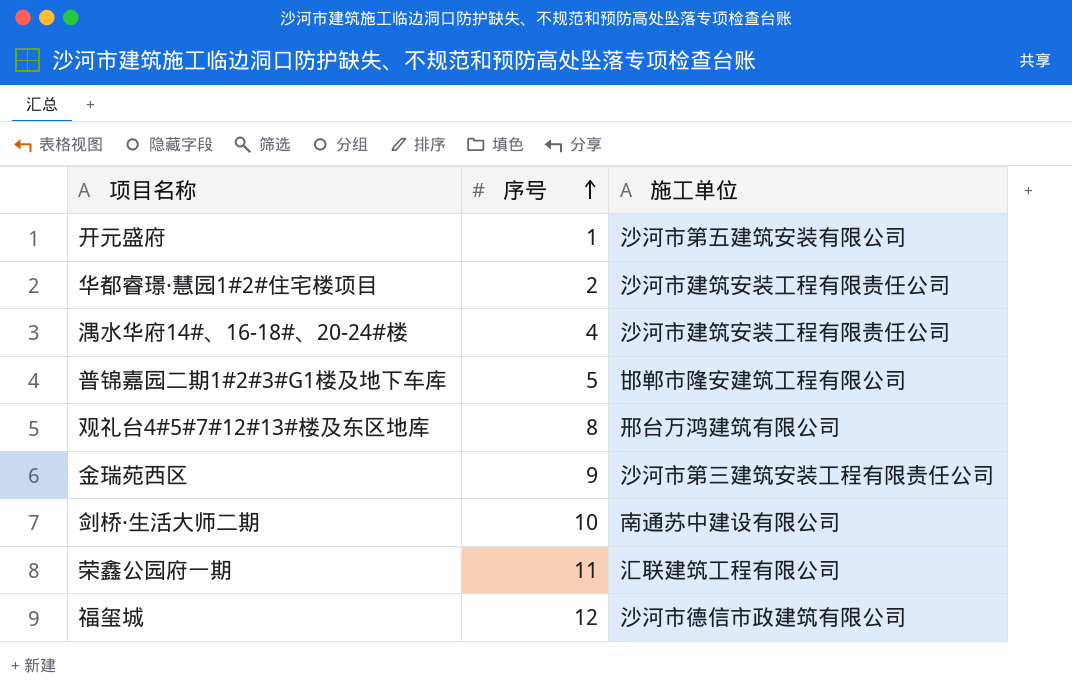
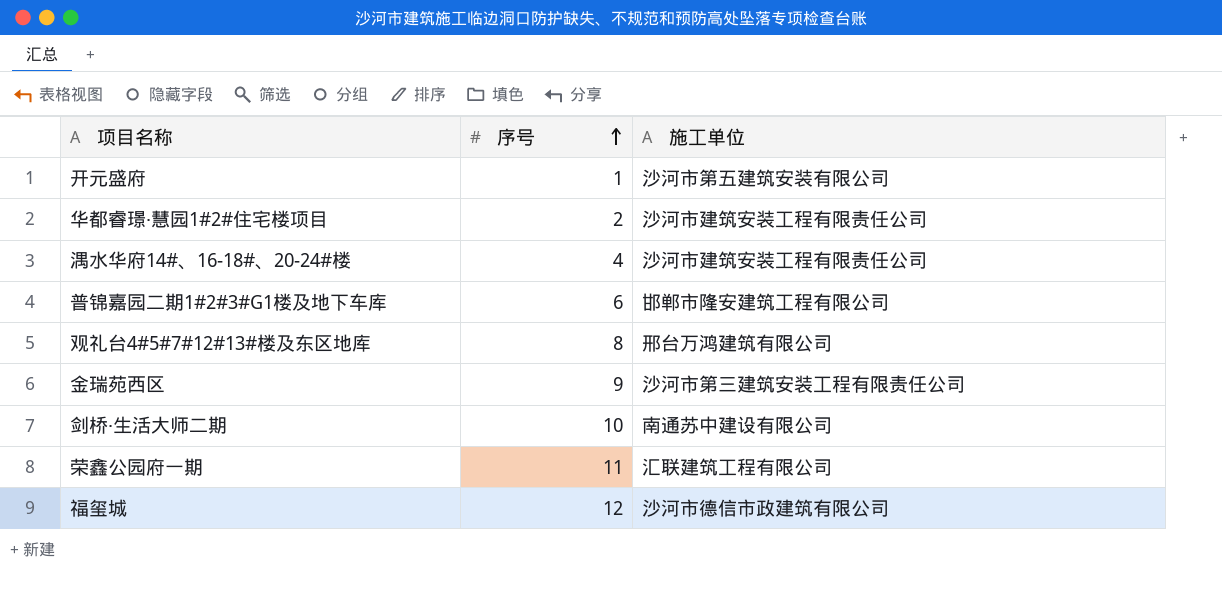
普锦嘉园二期1#2#3#G1楼及地下车库 | 序号: 5 -> 6

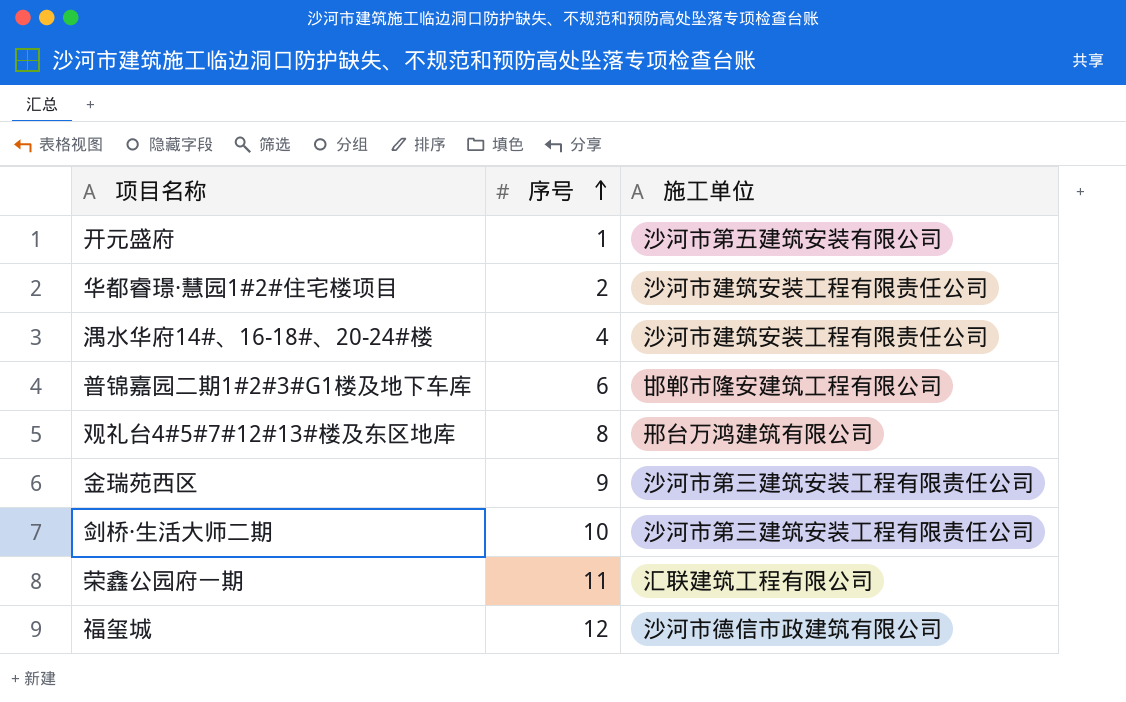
剑桥·生活大师二期 | 施工单位: 南通苏中建设有限公司 -> 沙河市第三建筑安装工程有限责任公司

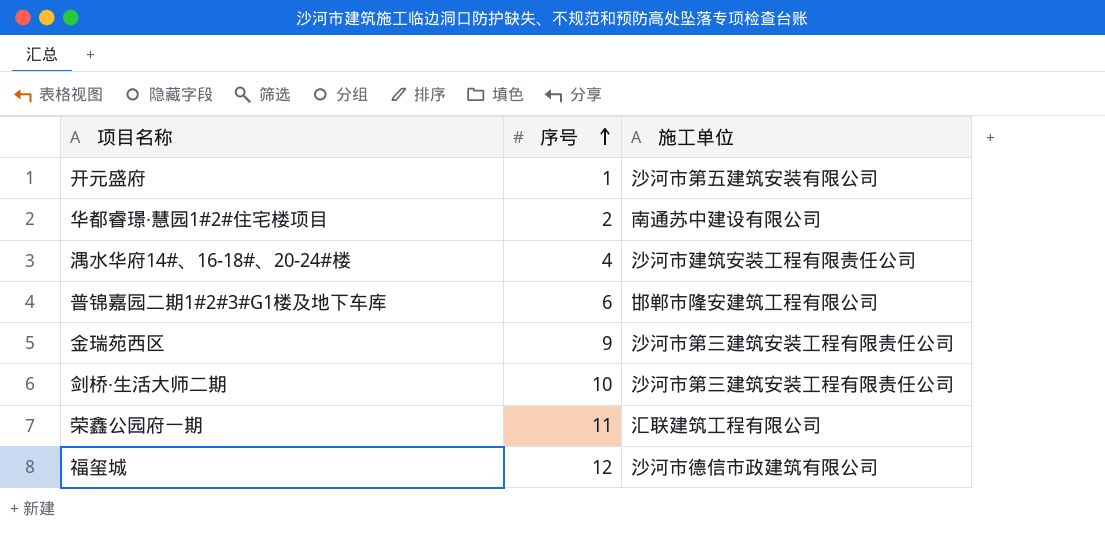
row 观礼台4#5#7#12#13#楼及东区地库: 8 | 邢台万鸿建筑有限公司 -> none
华都睿璟·慧园1#2#住宅楼项目 | 施工单位: 沙河市建筑安装工程有限责任公司 -> 南通苏中建设有限公司

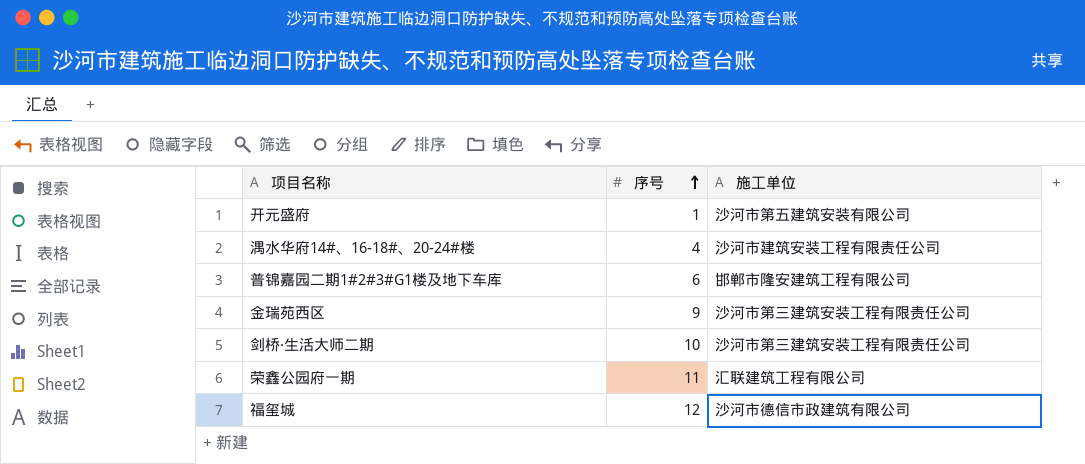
row 华都睿璟·慧园1#2#住宅楼项目: 2 | 南通苏中建设有限公司 -> none

